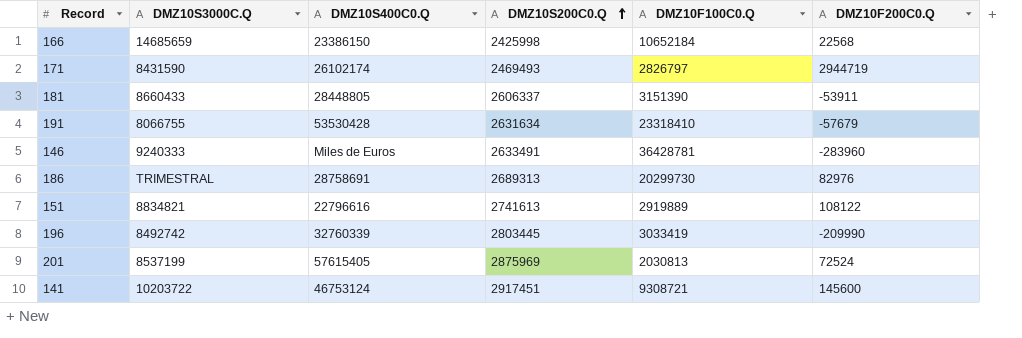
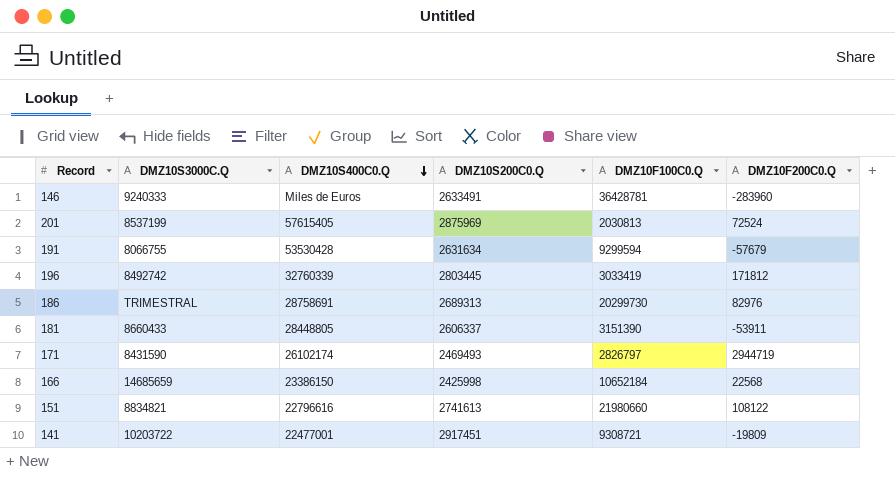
row order: DMZ10S200C0.Q ascending -> DMZ10S400C0.Q descending
191 | DMZ10F100C0.Q: 23318410 -> 9299594
196 | DMZ10F200C0.Q: -209990 -> 171812
151 | DMZ10F100C0.Q: 2919889 -> 21980660
141 | DMZ10S400C0.Q: 46753124 -> 22477001
141 | DMZ10F200C0.Q: 145600 -> -19809

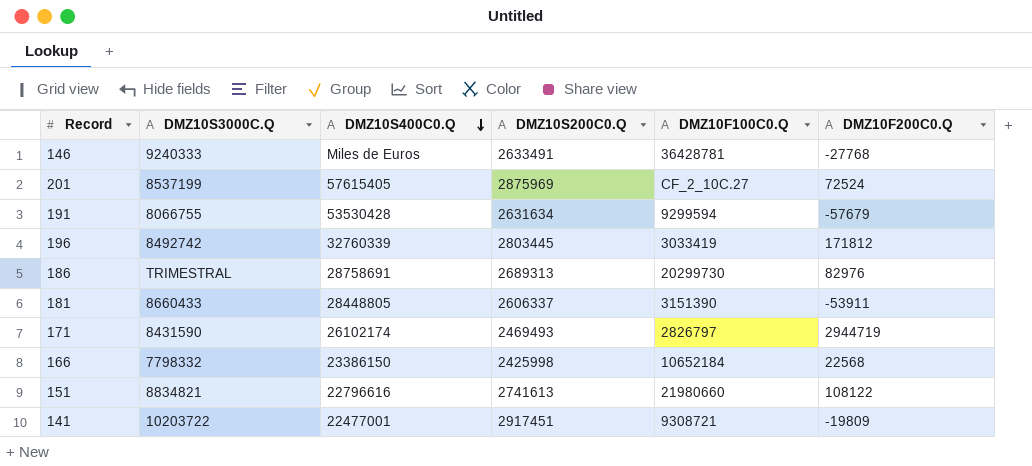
146 | DMZ10F200C0.Q: -283960 -> -27768
201 | DMZ10F100C0.Q: 2030813 -> CF_2_10C.27
166 | DMZ10S3000C.Q: 14685659 -> 7798332

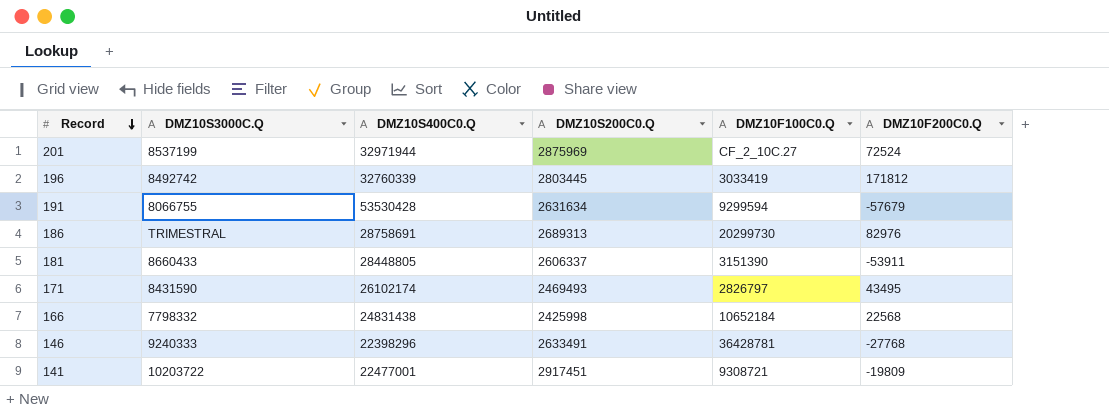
row order: DMZ10S400C0.Q descending -> Record descending
row 151: 8834821 | 22796616 | 2741613 | 21980660 | 108122 -> none
201 | DMZ10S400C0.Q: 57615405 -> 32971944
171 | DMZ10F200C0.Q: 2944719 -> 43495
166 | DMZ10S400C0.Q: 23386150 -> 24831438
146 | DMZ10S400C0.Q: Miles de Euros -> 22398296

